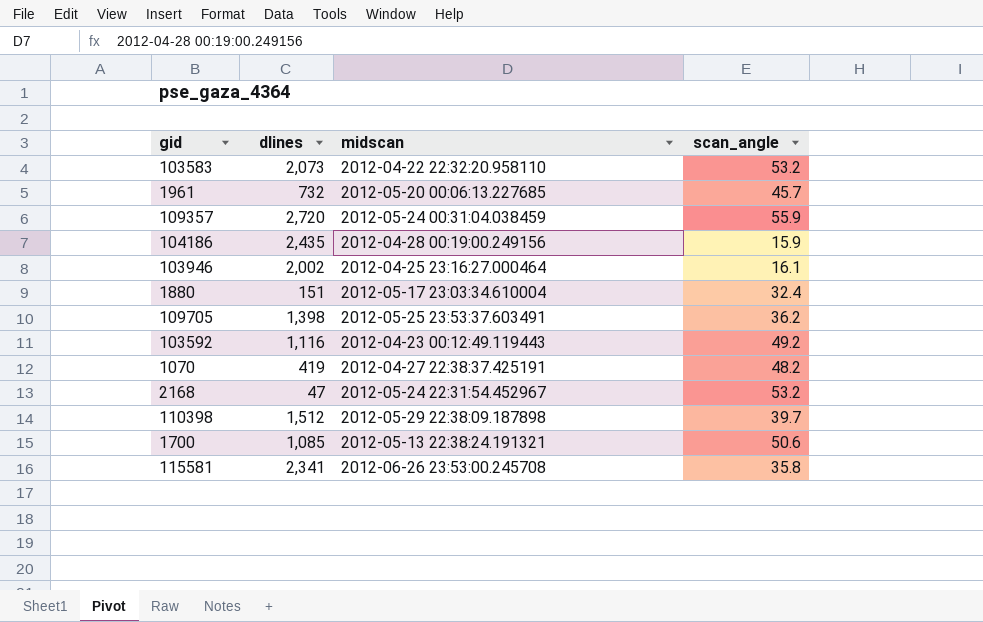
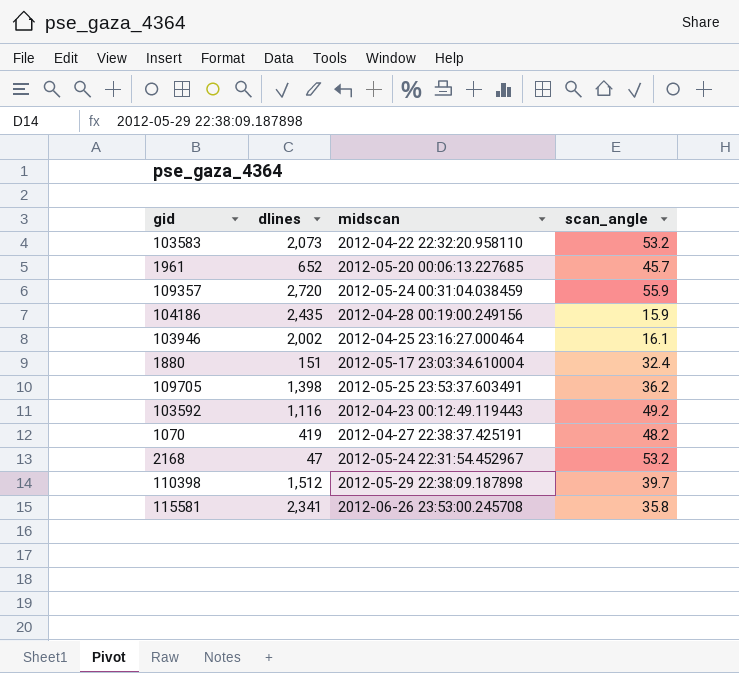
row 1700: 1,085 | 2012-05-13 22:38:24.191321 | 50.6 -> none
1961 | dlines: 732 -> 652

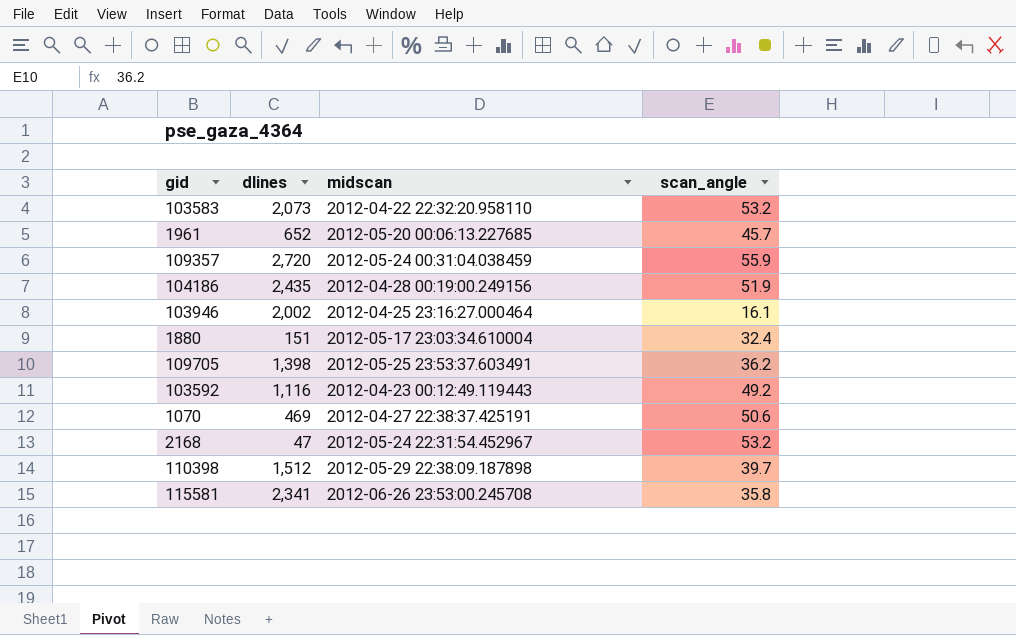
104186 | scan_angle: 15.9 -> 51.9
1070 | dlines: 419 -> 469
1070 | scan_angle: 48.2 -> 50.6

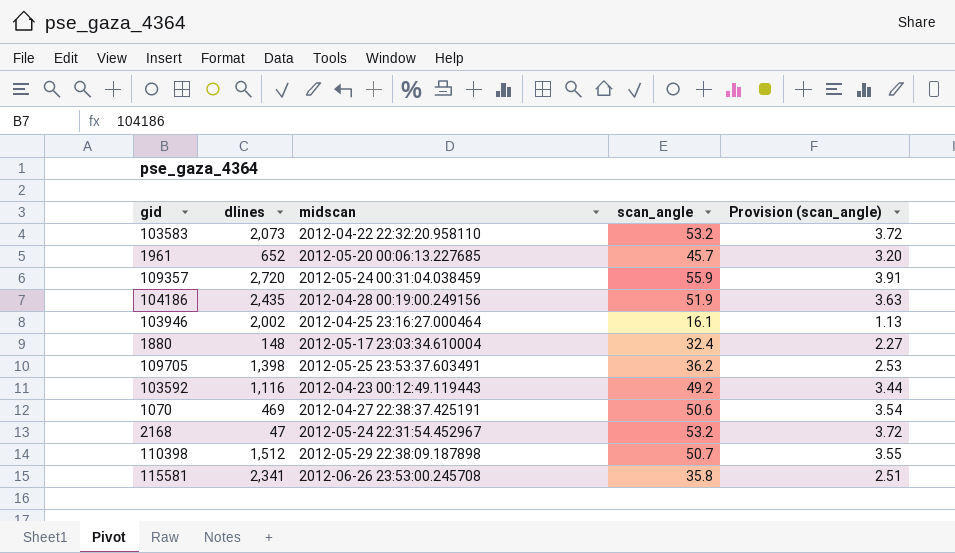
column Provision (scan_angle) | formula: none -> [scan_angle] * 0.07
1880 | dlines: 151 -> 148
110398 | scan_angle: 39.7 -> 50.7

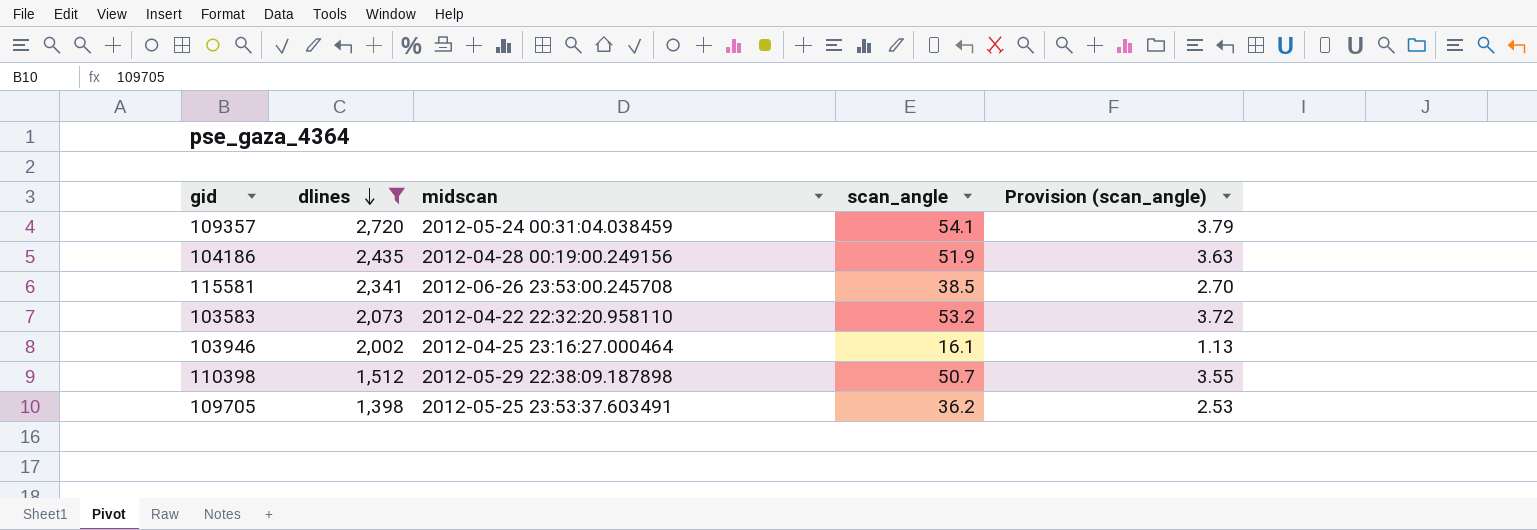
filter: none -> dlines >= 1,398
row order: none -> dlines descending
109357 | scan_angle: 55.9 -> 54.1
109357 | Provision (scan_angle): 3.91 -> 3.79
115581 | scan_angle: 35.8 -> 38.5
115581 | Provision (scan_angle): 2.51 -> 2.70

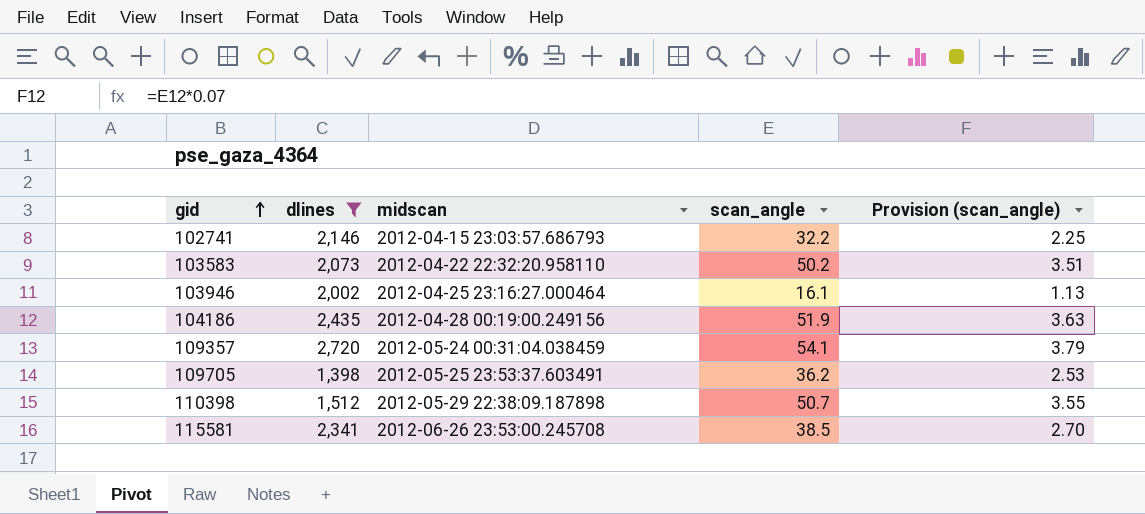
row order: dlines descending -> gid ascending
row 102741: none -> 2,146 | 2012-04-15 23:03:57.686793 | 32.2 | 2.25
103583 | scan_angle: 53.2 -> 50.2
103583 | Provision (scan_angle): 3.72 -> 3.51

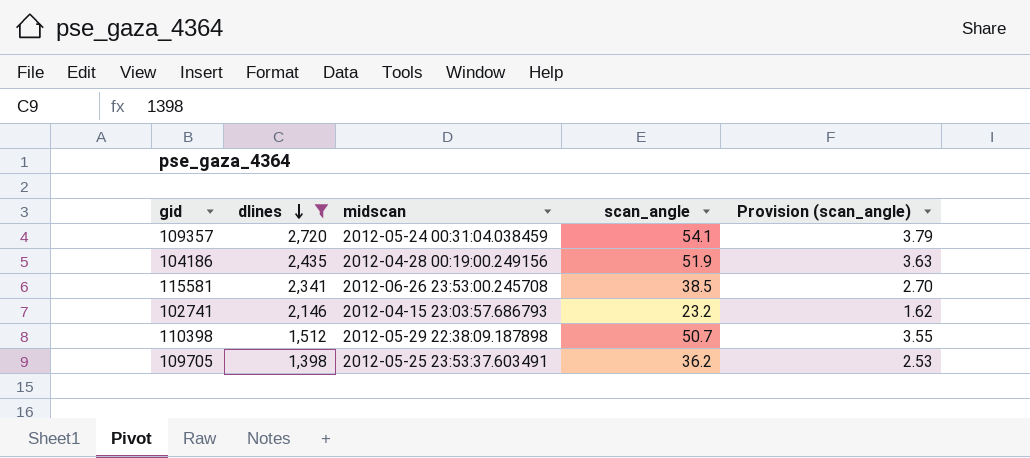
row order: gid ascending -> dlines descending
row 103583: 2,073 | 2012-04-22 22:32:20.958110 | 50.2 | 3.51 -> none
row 103946: 2,002 | 2012-04-25 23:16:27.000464 | 16.1 | 1.13 -> none
102741 | scan_angle: 32.2 -> 23.2
102741 | Provision (scan_angle): 2.25 -> 1.62

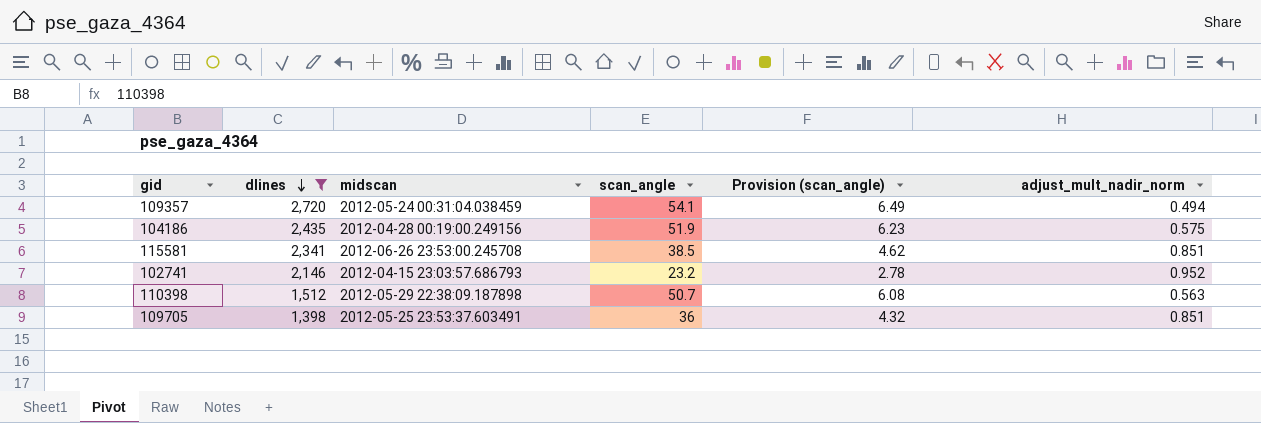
column Provision (scan_angle) | formula: [scan_angle] * 0.07 -> [scan_angle] * 0.12
column adjust_mult_nadir_norm | position: none -> 6
109705 | scan_angle: 36.2 -> 36

